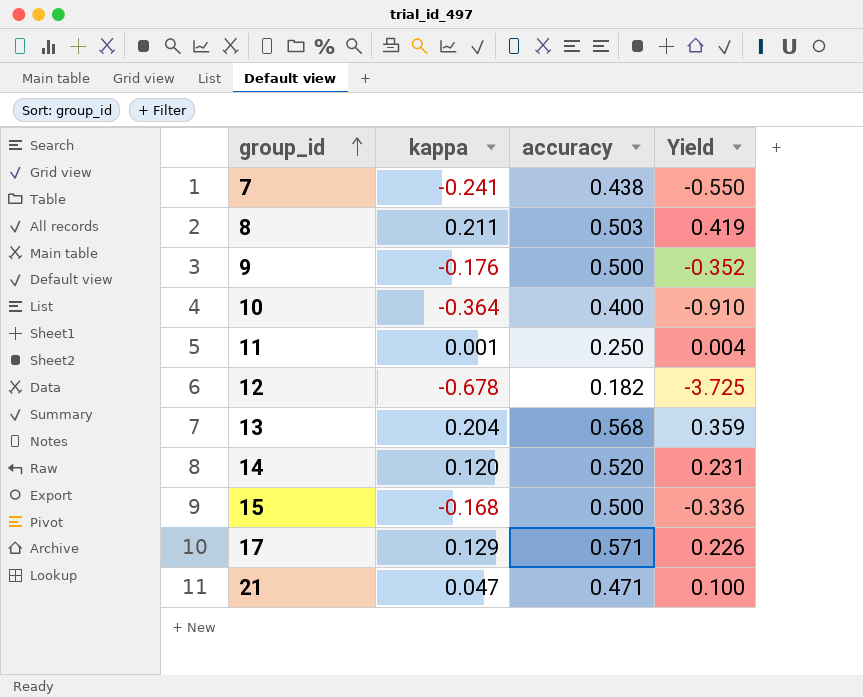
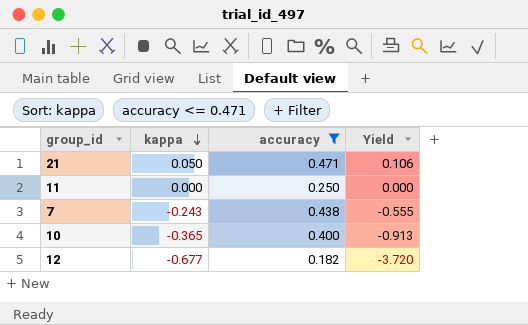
filter: none -> accuracy <= 0.471
row order: group_id ascending -> kappa descending
21 | kappa: 0.047 -> 0.050
21 | Yield: 0.100 -> 0.106
11 | kappa: 0.001 -> 0.000
11 | Yield: 0.004 -> 0.000
7 | kappa: -0.241 -> -0.243
7 | Yield: -0.550 -> -0.555
10 | kappa: -0.364 -> -0.365
10 | Yield: -0.910 -> -0.913
12 | kappa: -0.678 -> -0.677
12 | Yield: -3.725 -> -3.720

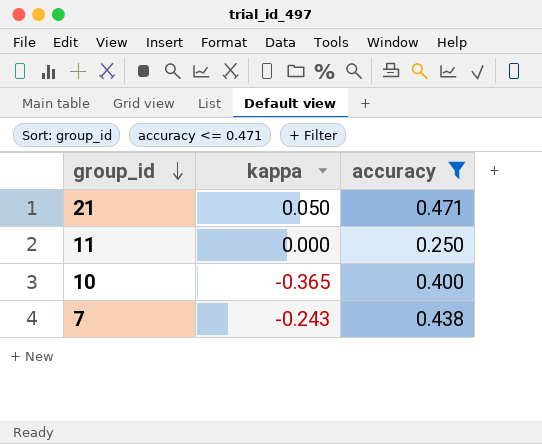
row order: kappa descending -> group_id descending
column Yield | formula: [kappa] / [accuracy] -> none
row 12: -0.677 | 0.182 | -3.720 -> none

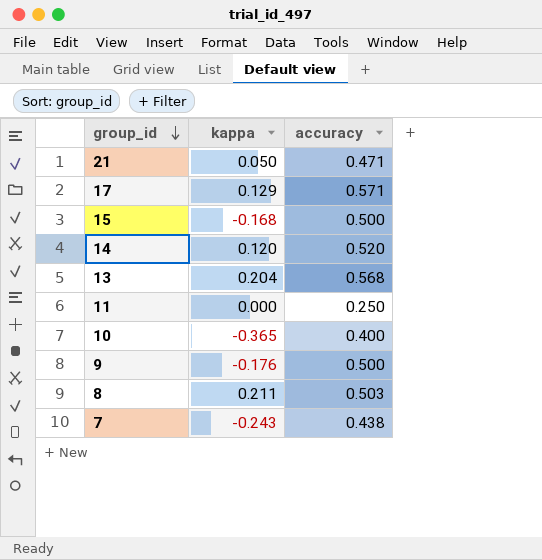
filter: accuracy <= 0.471 -> none

